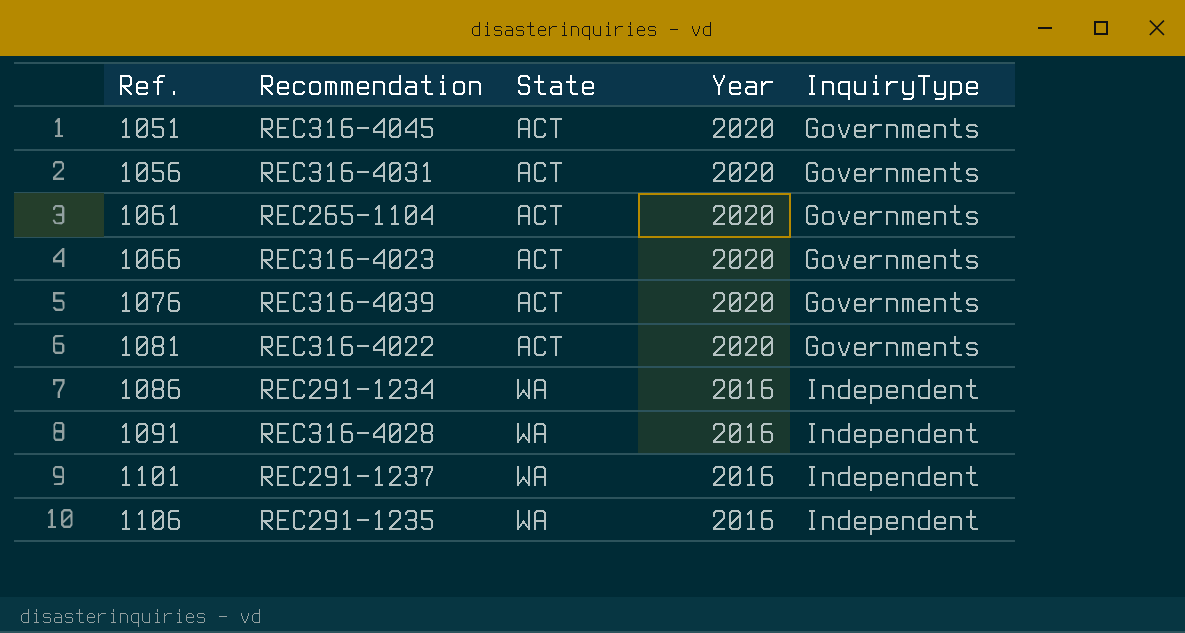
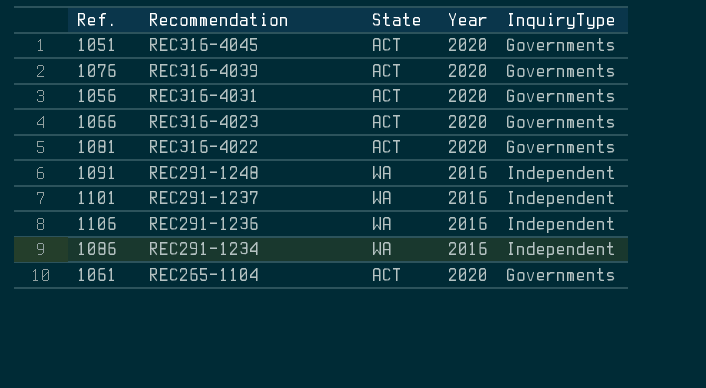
row order: Ref. ascending -> Recommendation descending
1091 | Recommendation: REC316-4028 -> REC291-1248
1106 | Recommendation: REC291-1235 -> REC291-1236

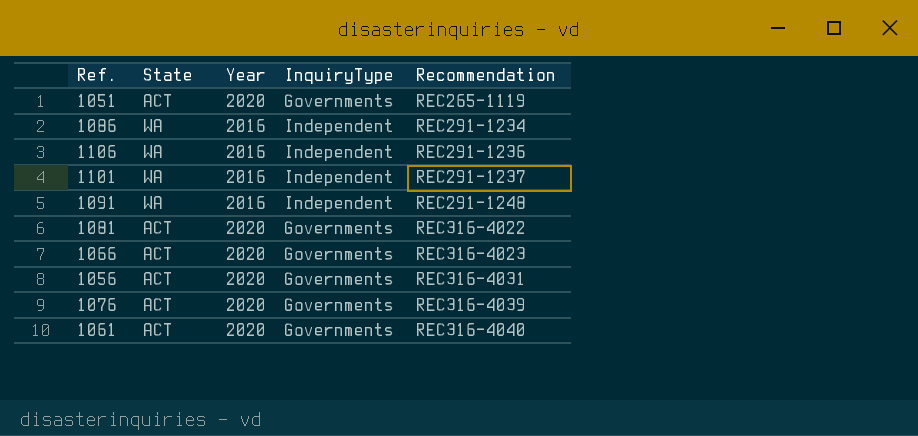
row order: Recommendation descending -> Recommendation ascending
column Recommendation | position: 2 -> 5
1051 | Recommendation: REC316-4045 -> REC265-1119
1061 | Recommendation: REC265-1104 -> REC316-4040

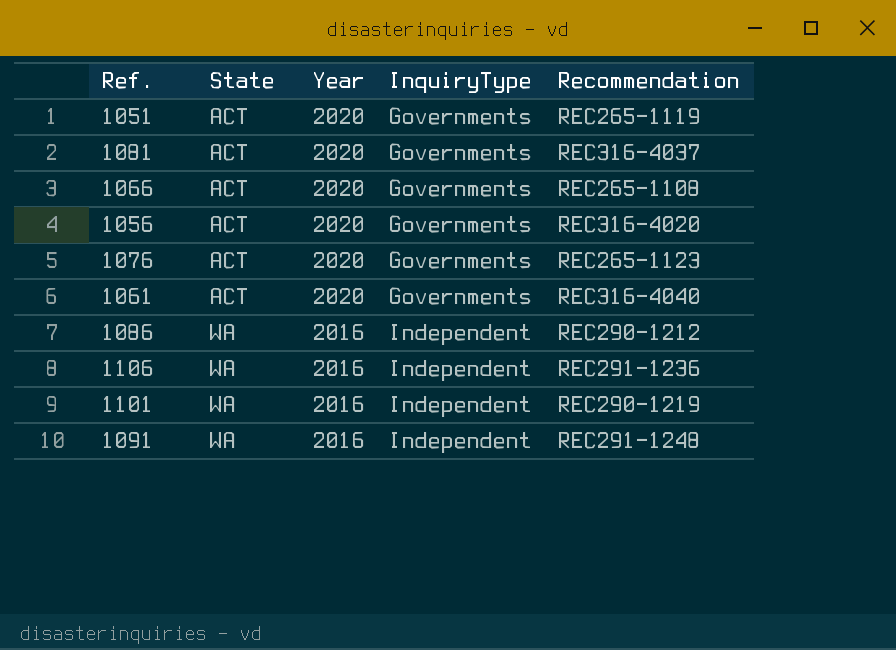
row order: Recommendation ascending -> State ascending
1081 | Recommendation: REC316-4022 -> REC316-4037
1066 | Recommendation: REC316-4023 -> REC265-1108
1056 | Recommendation: REC316-4031 -> REC316-4020
1076 | Recommendation: REC316-4039 -> REC265-1123
1086 | Recommendation: REC291-1234 -> REC290-1212
1101 | Recommendation: REC291-1237 -> REC290-1219

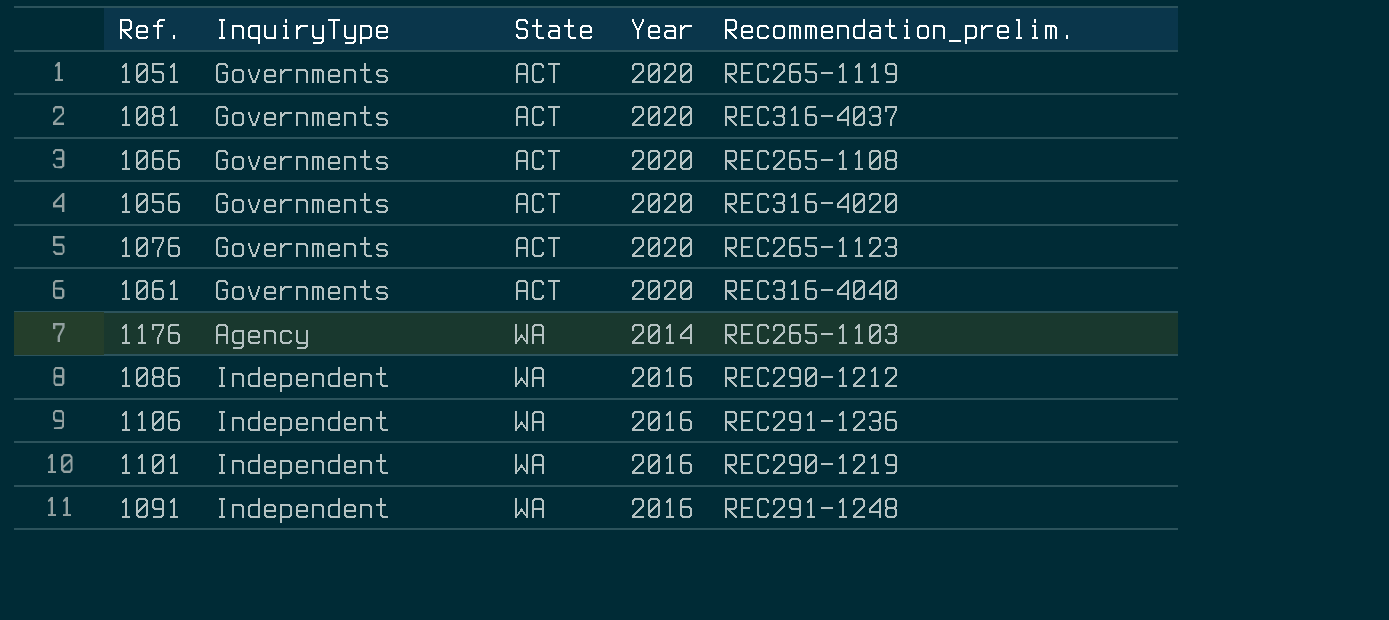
column InquiryType | position: 4 -> 2
column name: Recommendation -> Recommendation_prelim.
row 1176: none -> Agency | WA | 2014 | REC265-1103

